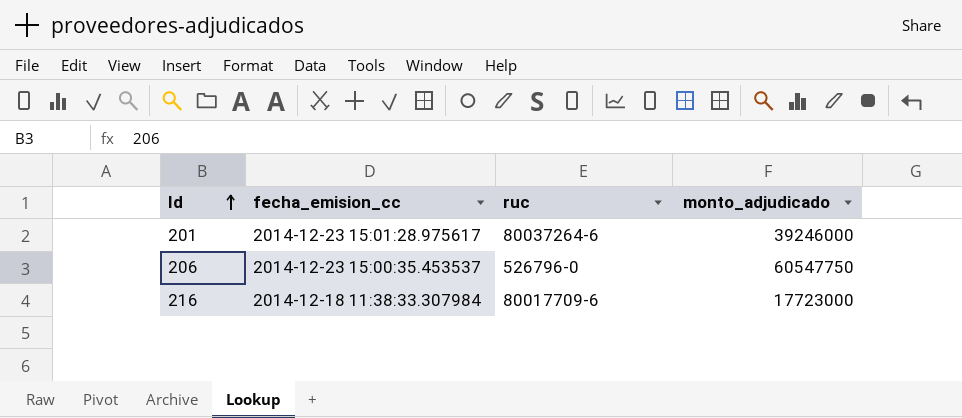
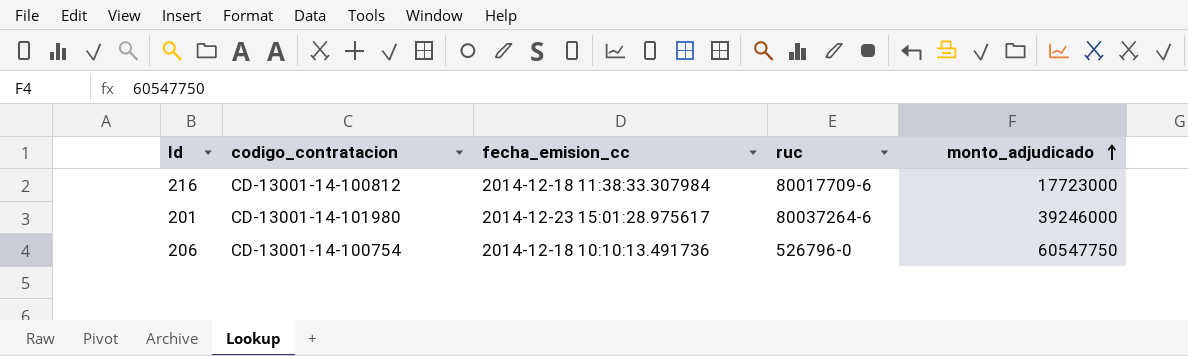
row order: Id ascending -> monto_adjudicado ascending
column codigo_contratacion | position: none -> 2
206 | fecha_emision_cc: 2014-12-23 15:00:35.453537 -> 2014-12-18 10:10:13.491736

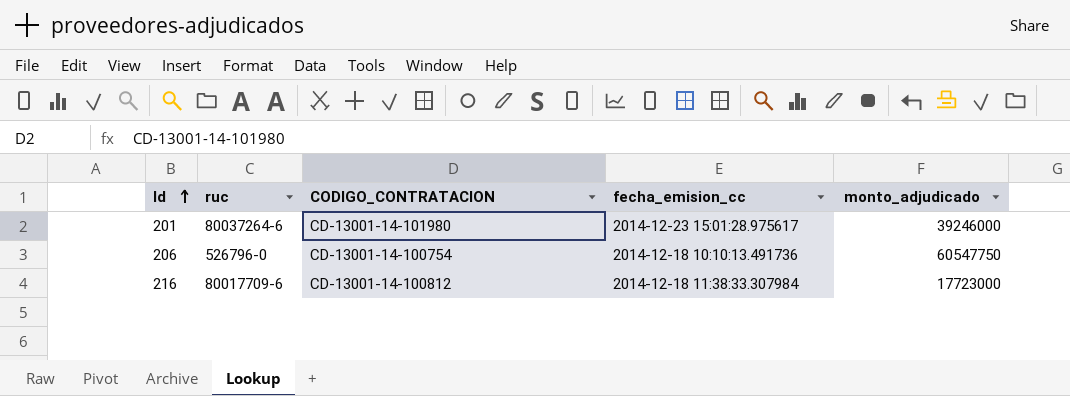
row order: monto_adjudicado ascending -> Id ascending
column ruc | position: 4 -> 2
column name: codigo_contratacion -> CODIGO_CONTRATACION

